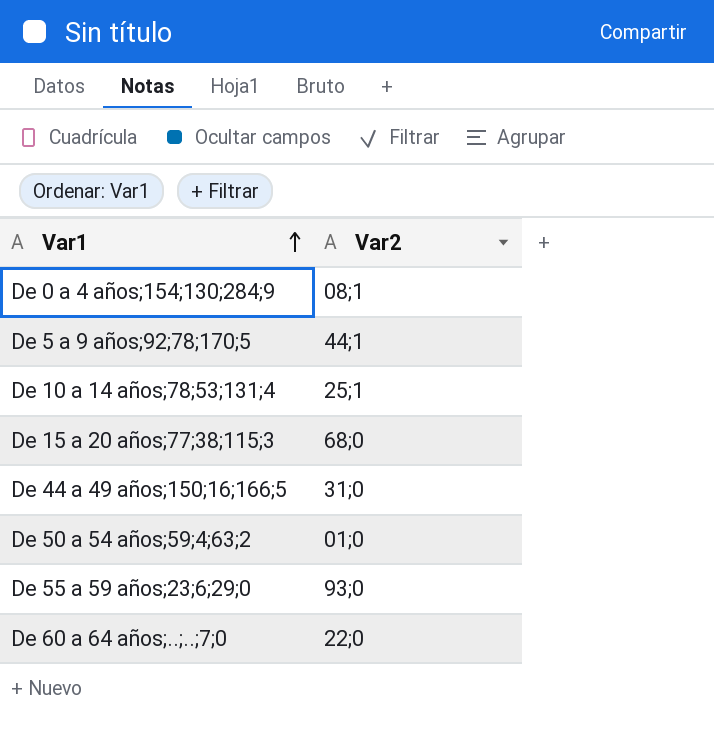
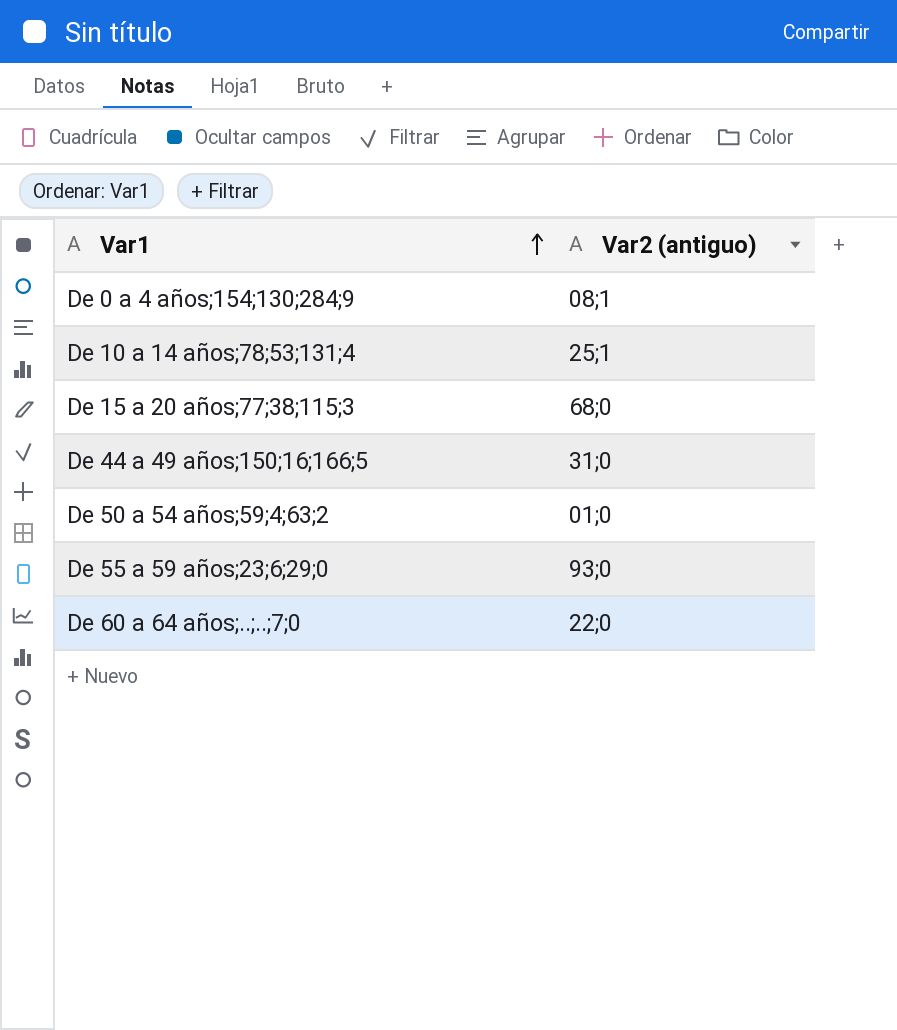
column name: Var2 -> Var2 (antiguo)
row De 5 a 9 años;92;78;170;5: 44;1 -> none

